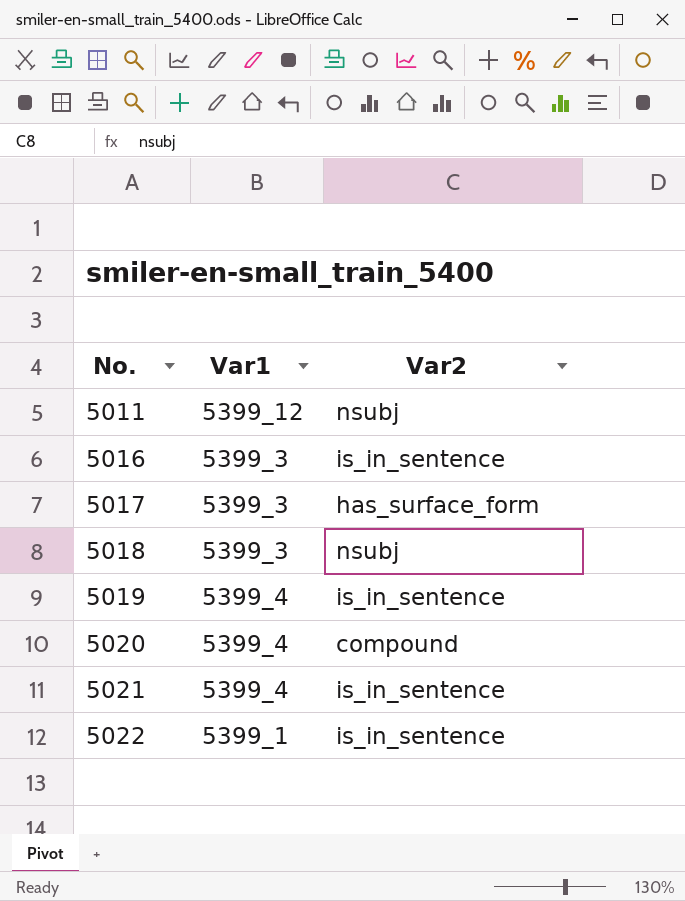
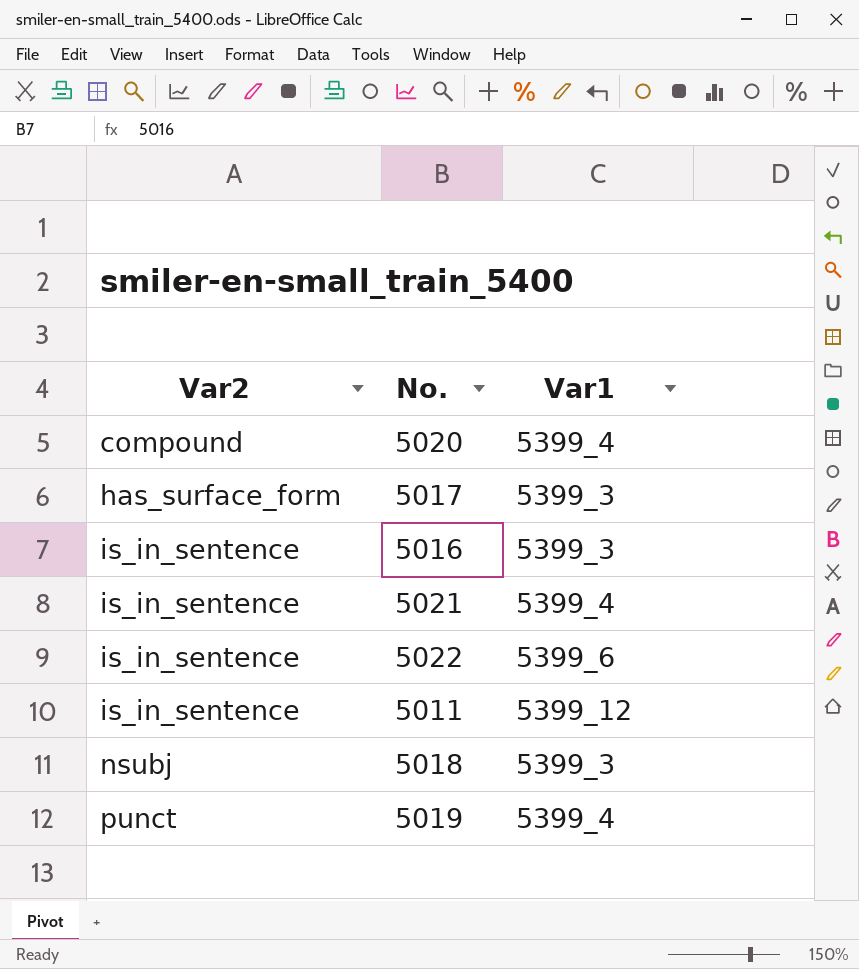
row order: No. ascending -> Var2 ascending
column Var2 | position: 3 -> 1
5022 | Var1: 5399_1 -> 5399_6
5011 | Var2: nsubj -> is_in_sentence
5019 | Var2: is_in_sentence -> punct

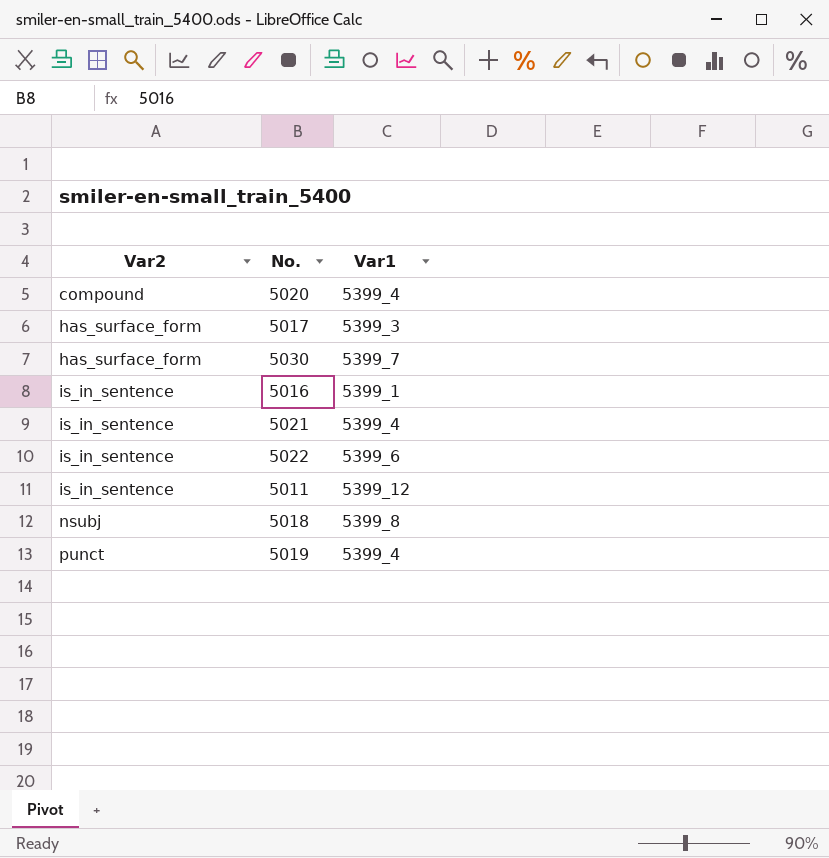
row 5030: none -> has_surface_form | 5399_7
5016 | Var1: 5399_3 -> 5399_1
5018 | Var1: 5399_3 -> 5399_8

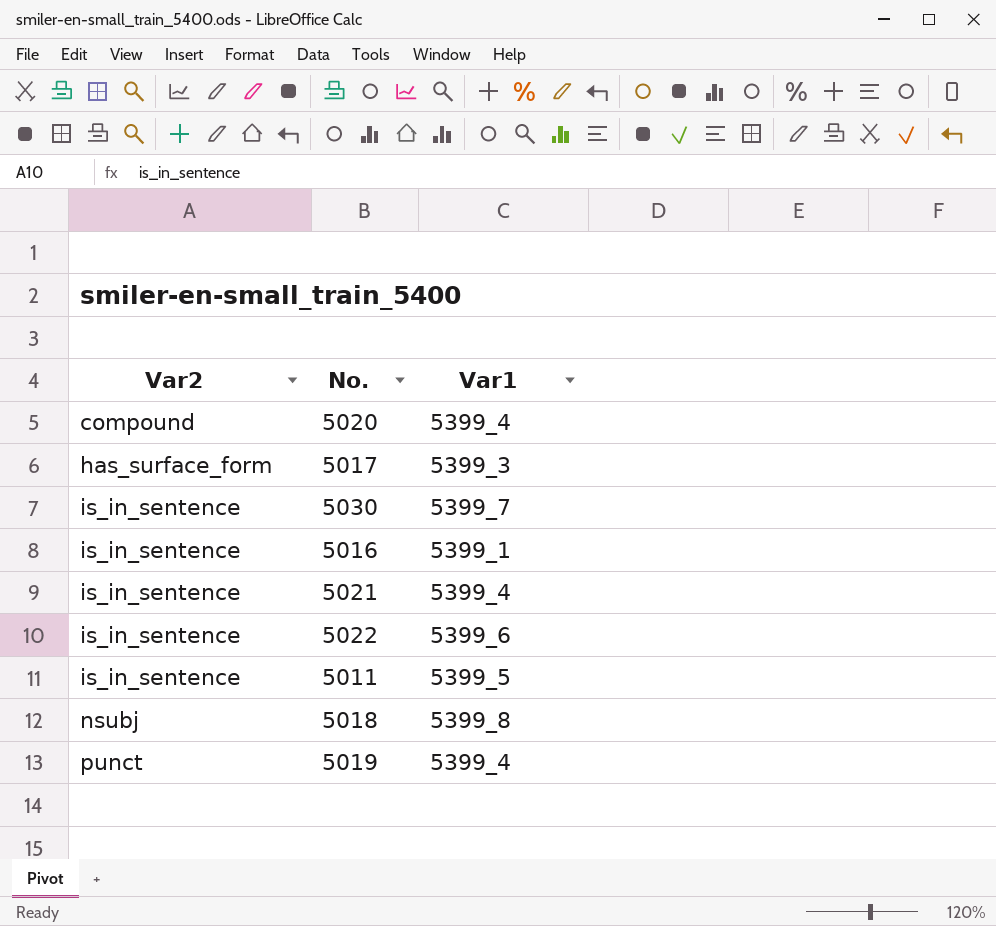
5030 | Var2: has_surface_form -> is_in_sentence
5011 | Var1: 5399_12 -> 5399_5

